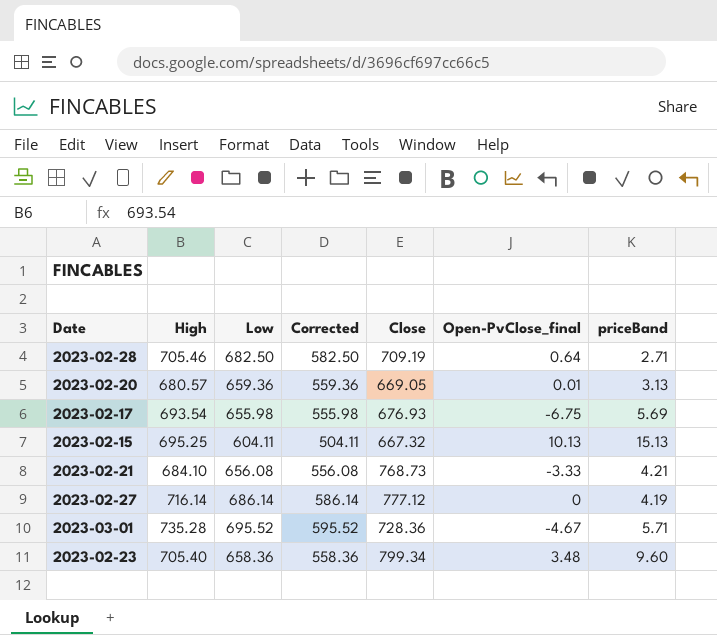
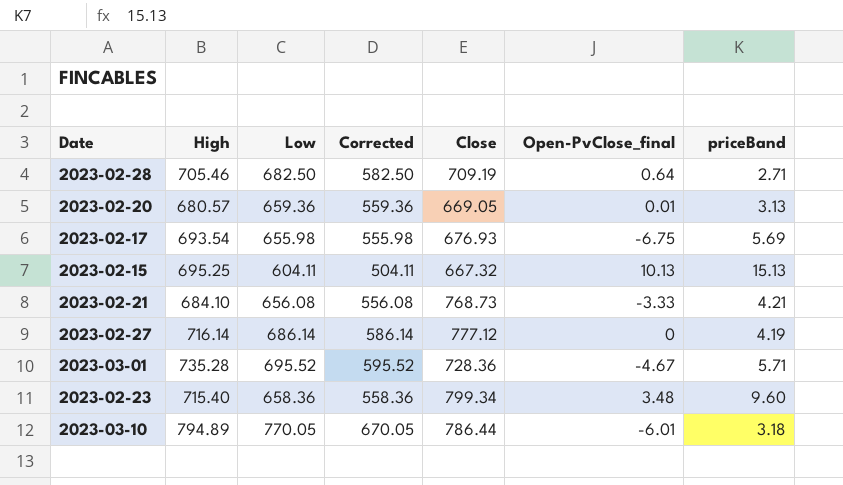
2023-02-23 | High: 705.40 -> 715.40
row 2023-03-10: none -> 794.89 | 770.05 | 670.05 | 786.44 | -6.01 | 3.18

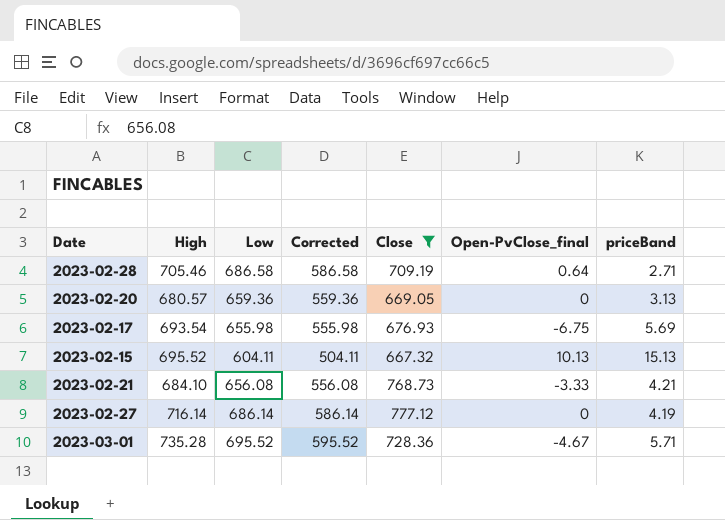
filter: none -> Close <= 777.12
2023-02-28 | Low: 682.50 -> 686.58
2023-02-28 | Corrected: 582.50 -> 586.58
2023-02-20 | Open-PvClose_final: 0.01 -> 0
2023-02-15 | High: 695.25 -> 695.52

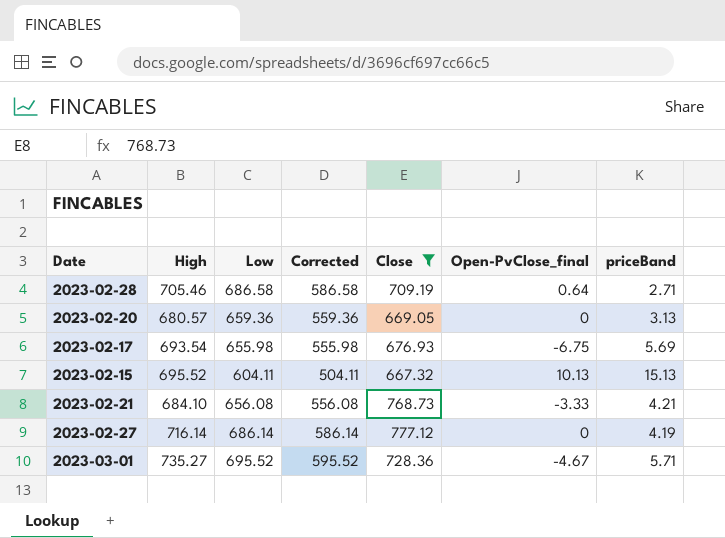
2023-03-01 | High: 735.28 -> 735.27

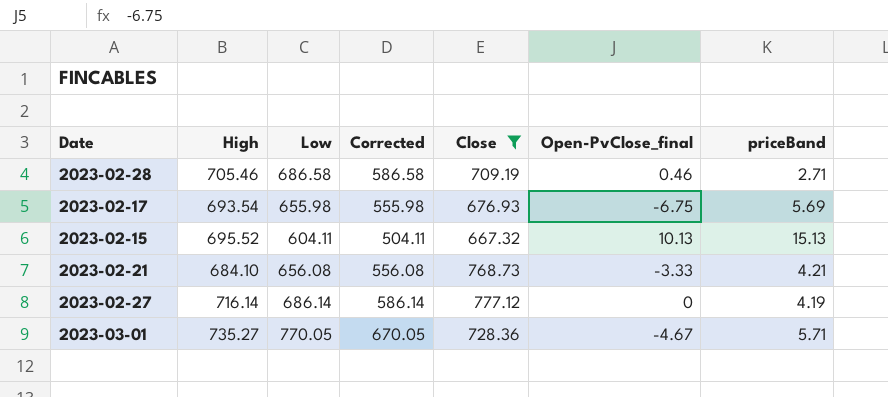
row 2023-02-20: 680.57 | 659.36 | 559.36 | 669.05 | 0 | 3.13 -> none
2023-02-28 | Open-PvClose_final: 0.64 -> 0.46
2023-03-01 | Low: 695.52 -> 770.05
2023-03-01 | Corrected: 595.52 -> 670.05

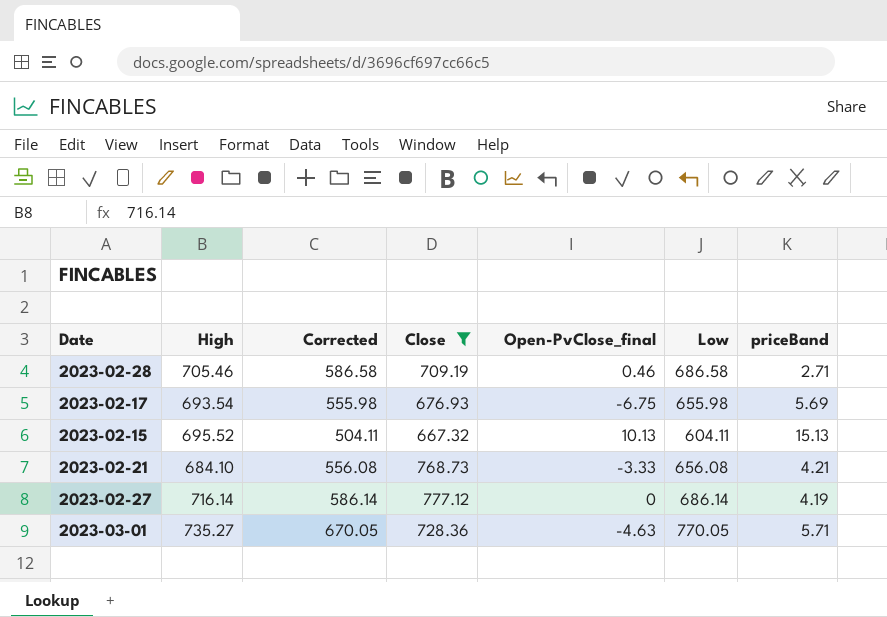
column Low | position: 3 -> 6
2023-03-01 | Open-PvClose_final: -4.67 -> -4.63

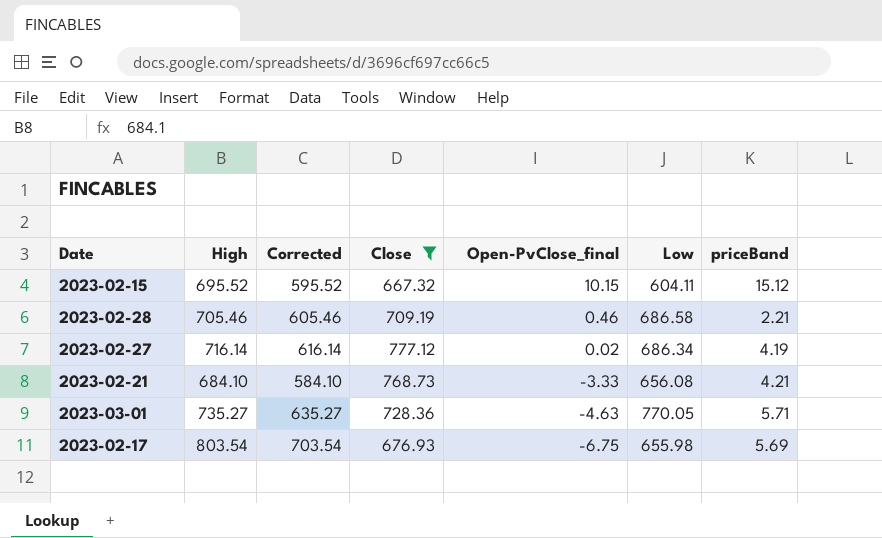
row order: none -> Open-PvClose_final descending
column Corrected | formula: [Low] - 100 -> [High] - 100
2023-02-15 | Open-PvClose_final: 10.13 -> 10.15
2023-02-15 | priceBand: 15.13 -> 15.12
2023-02-28 | priceBand: 2.71 -> 2.21
2023-02-27 | Open-PvClose_final: 0 -> 0.02
2023-02-27 | Low: 686.14 -> 686.34
2023-02-17 | High: 693.54 -> 803.54

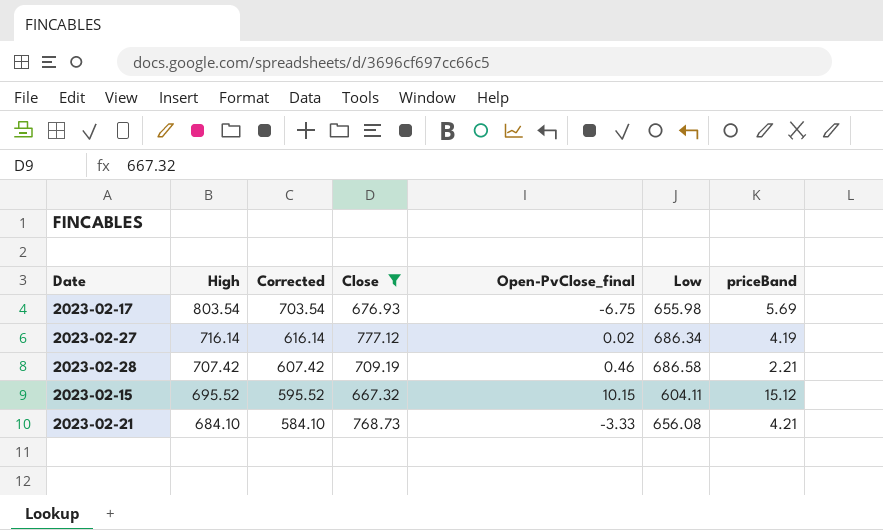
row order: Open-PvClose_final descending -> High descending
row 2023-03-01: 735.27 | 635.27 | 728.36 | -4.63 | 770.05 | 5.71 -> none
2023-02-28 | High: 705.46 -> 707.42
2023-02-28 | Corrected: 605.46 -> 607.42

